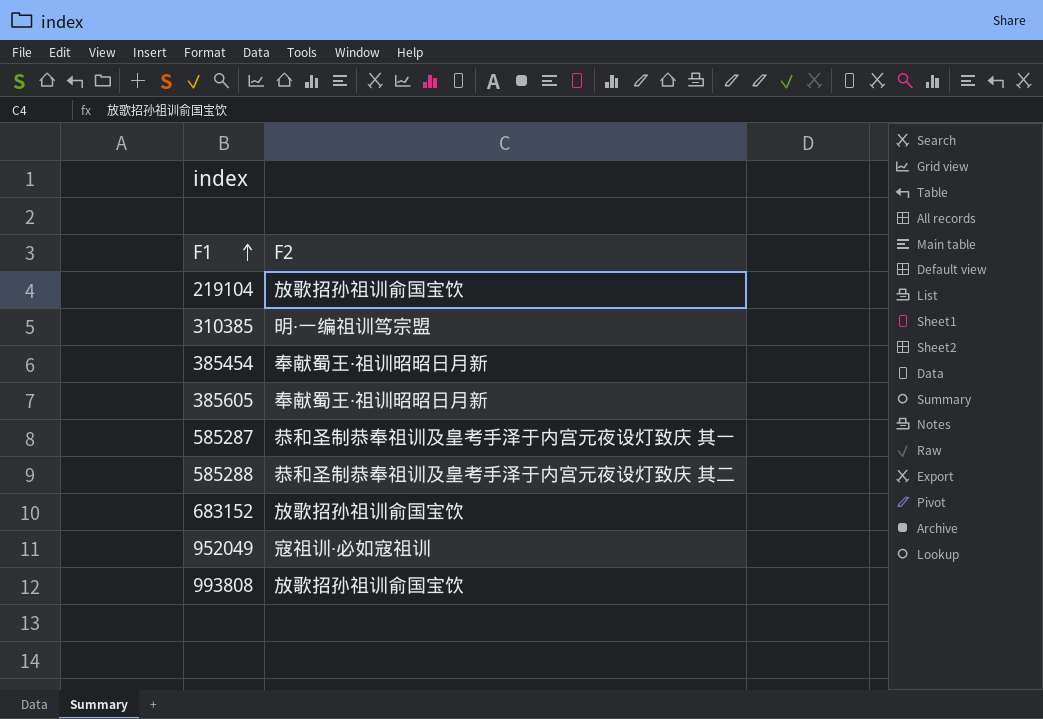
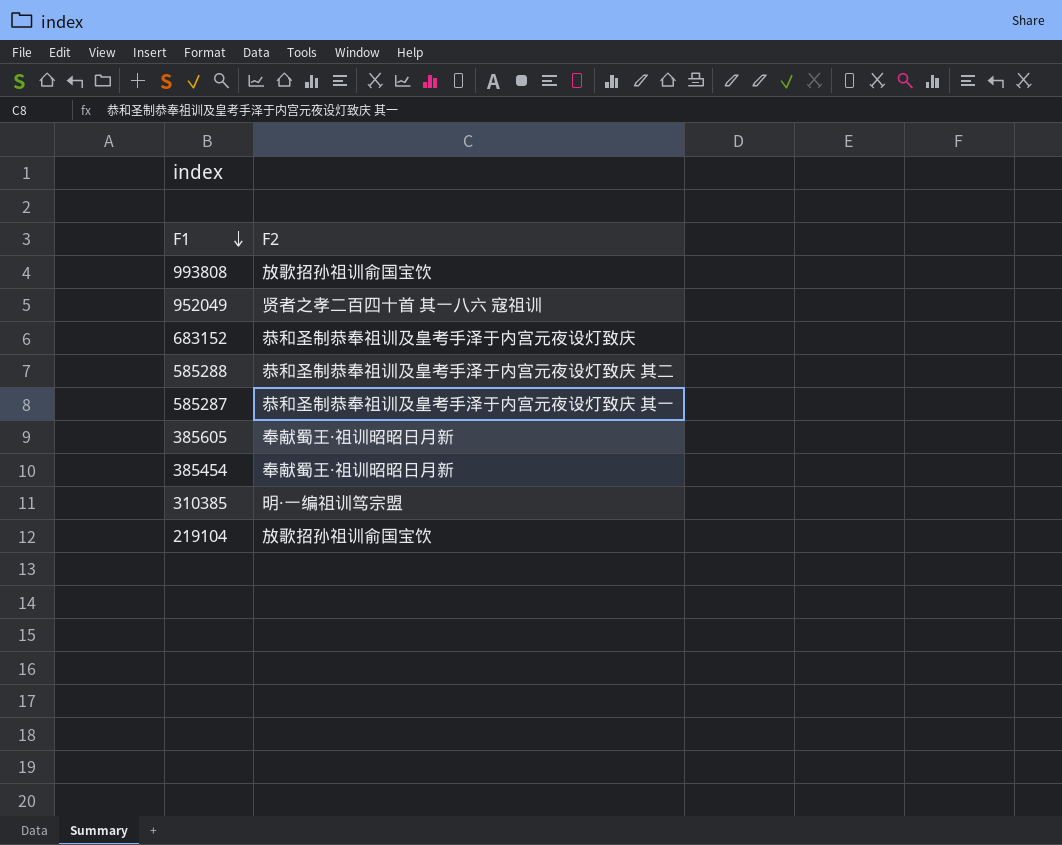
row order: F1 ascending -> F1 descending
952049 | F2: 寇祖训·必如寇祖训 -> 贤者之孝二百四十首 其一八六 寇祖训
683152 | F2: 放歌招孙祖训俞国宝饮 -> 恭和圣制恭奉祖训及皇考手泽于内宫元夜设灯致庆

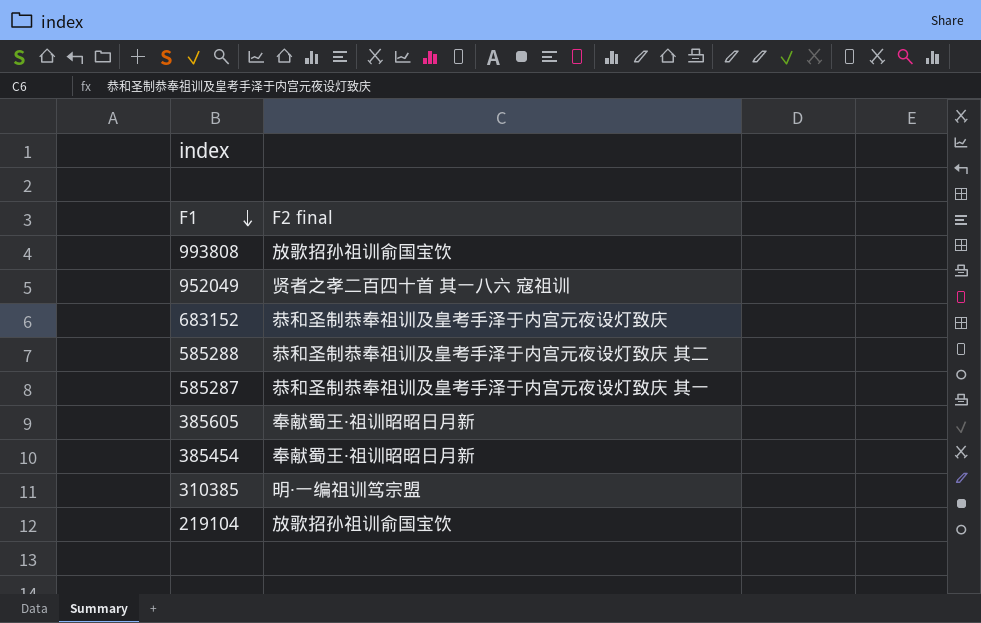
column name: F2 -> F2 final

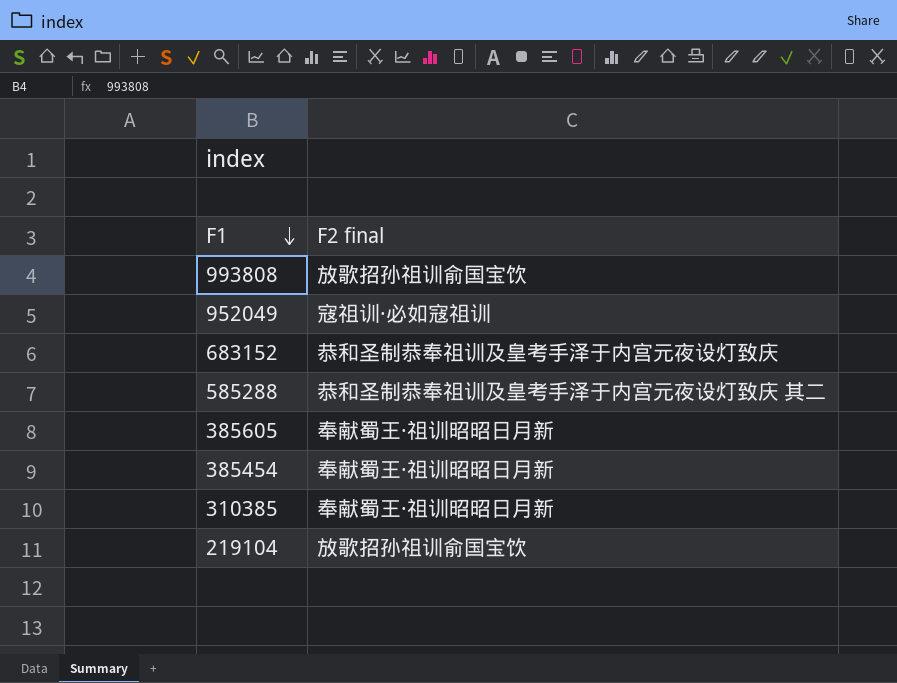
row 585287: 恭和圣制恭奉祖训及皇考手泽于内宫元夜设灯致庆 其一 -> none
952049 | F2 final: 贤者之孝二百四十首 其一八六 寇祖训 -> 寇祖训·必如寇祖训
310385 | F2 final: 明·一编祖训笃宗盟 -> 奉献蜀王·祖训昭昭日月新

